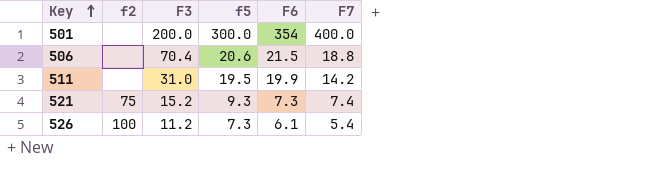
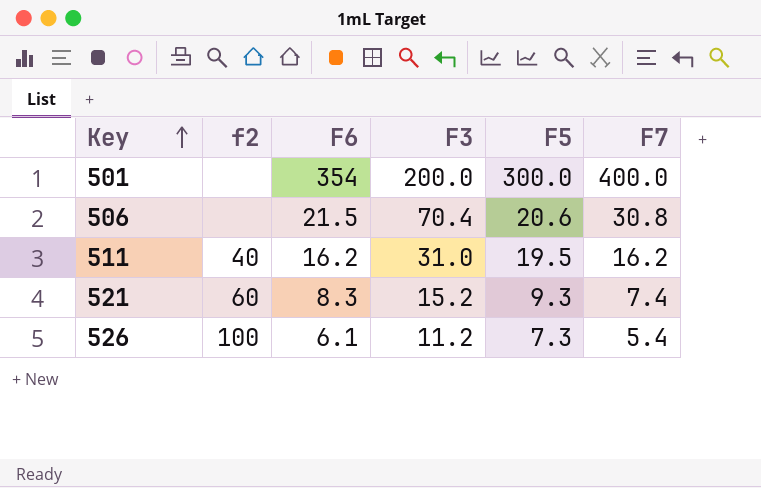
column F6 | position: 5 -> 3
column name: f5 -> F5
506 | F7: 18.8 -> 30.8
511 | f2: none -> 40
511 | F6: 19.9 -> 16.2
511 | F7: 14.2 -> 16.2
521 | f2: 75 -> 60
521 | F6: 7.3 -> 8.3

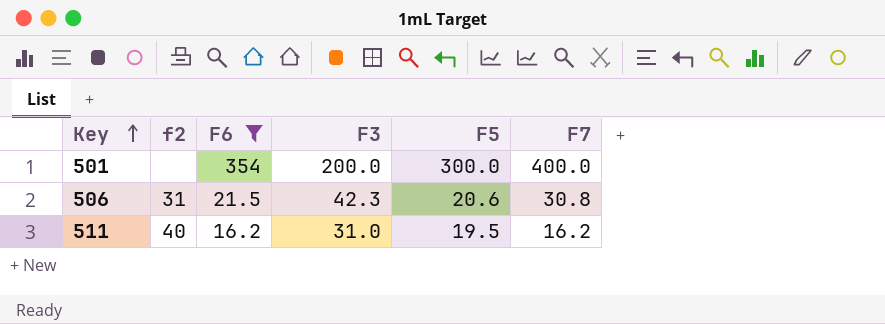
filter: none -> F6 >= 16.2
506 | f2: none -> 31
506 | F3: 70.4 -> 42.3

